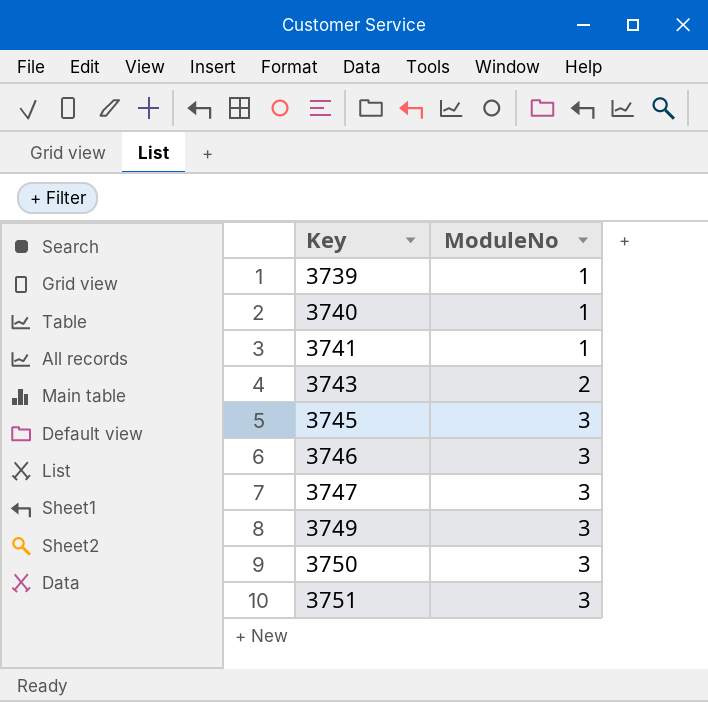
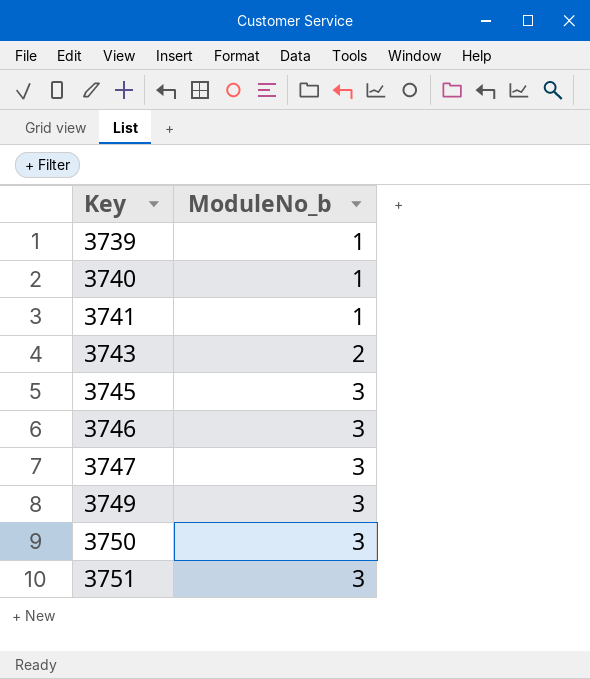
column name: ModuleNo -> ModuleNo_b

